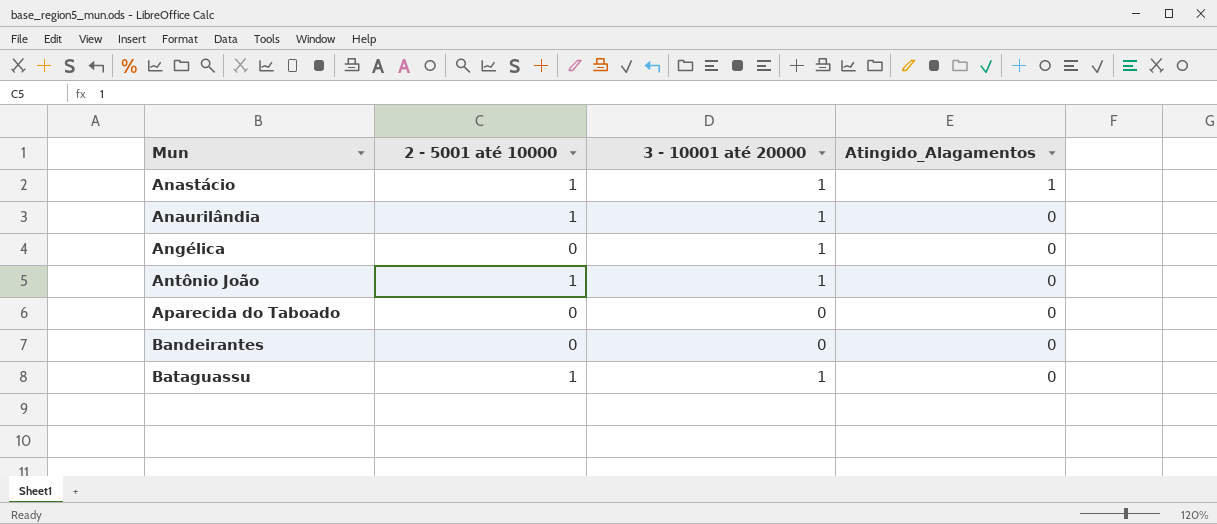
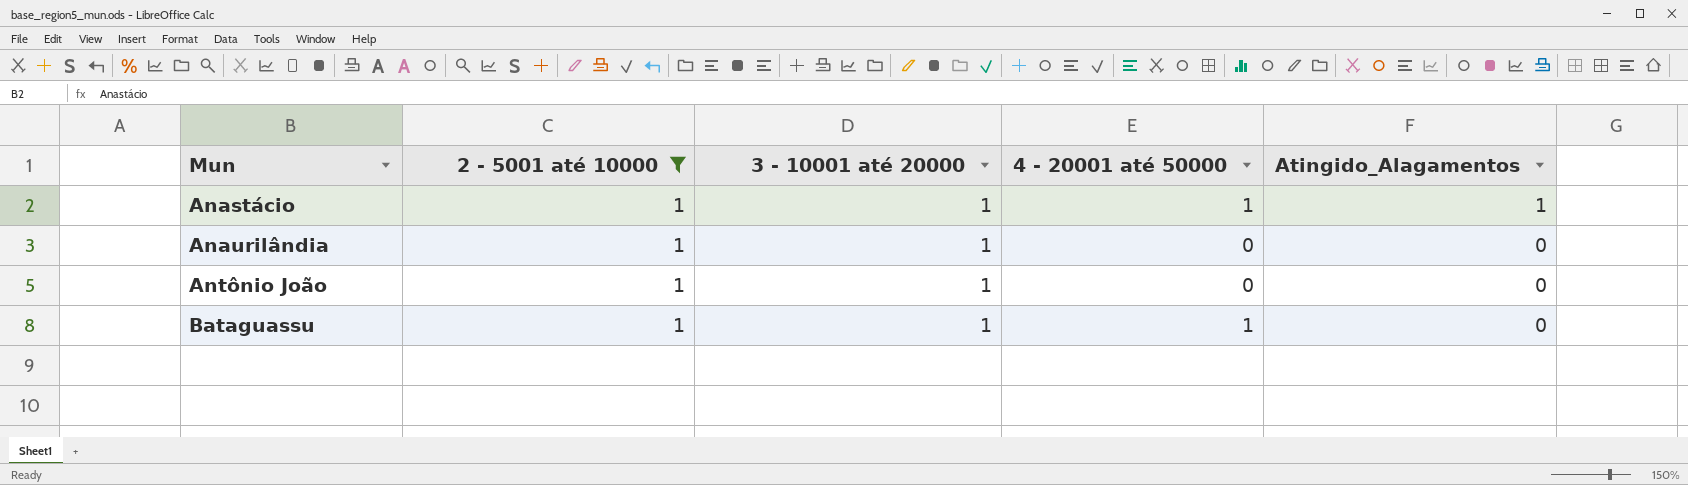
filter: none -> 2 - 5001 até 10000 = 1
column 4 - 20001 até 50000 | position: none -> 4

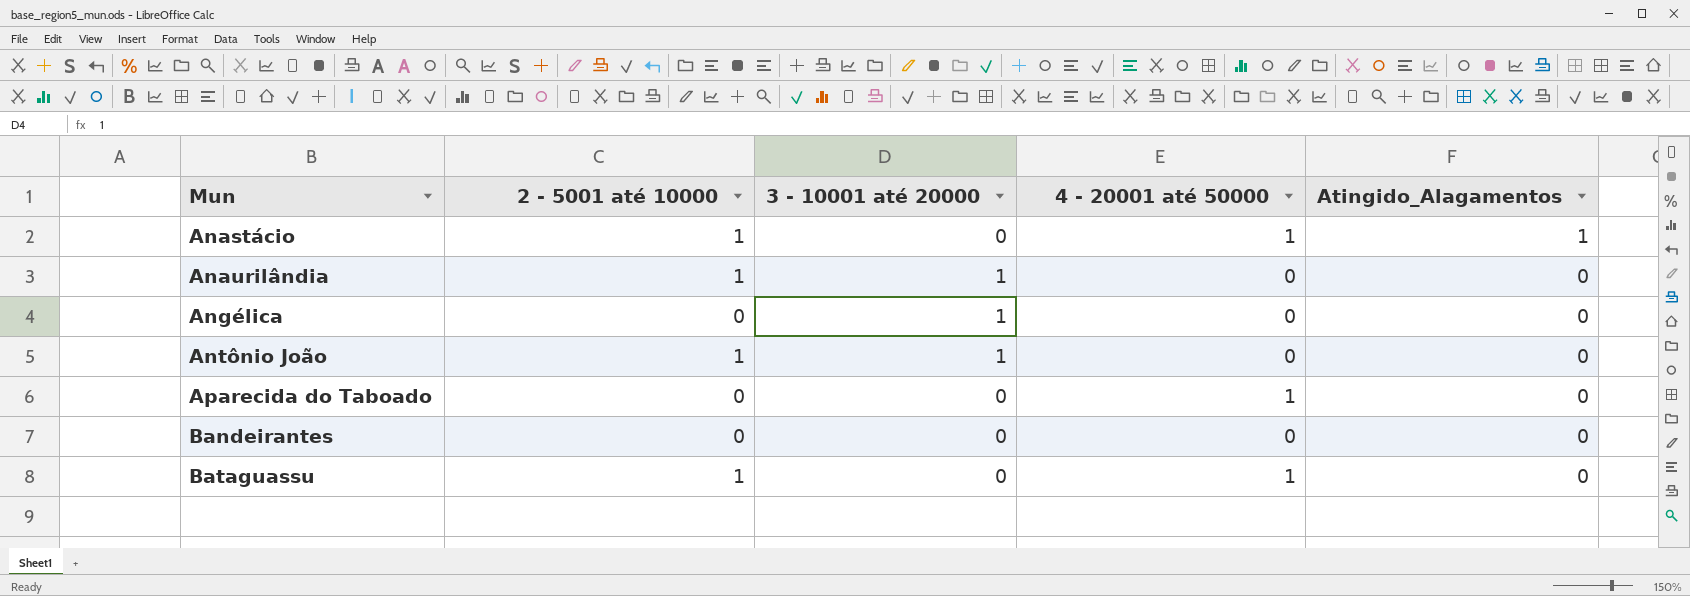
filter: 2 - 5001 até 10000 = 1 -> none
Anastácio | 3 - 10001 até 20000: 1 -> 0
Bataguassu | 3 - 10001 até 20000: 1 -> 0

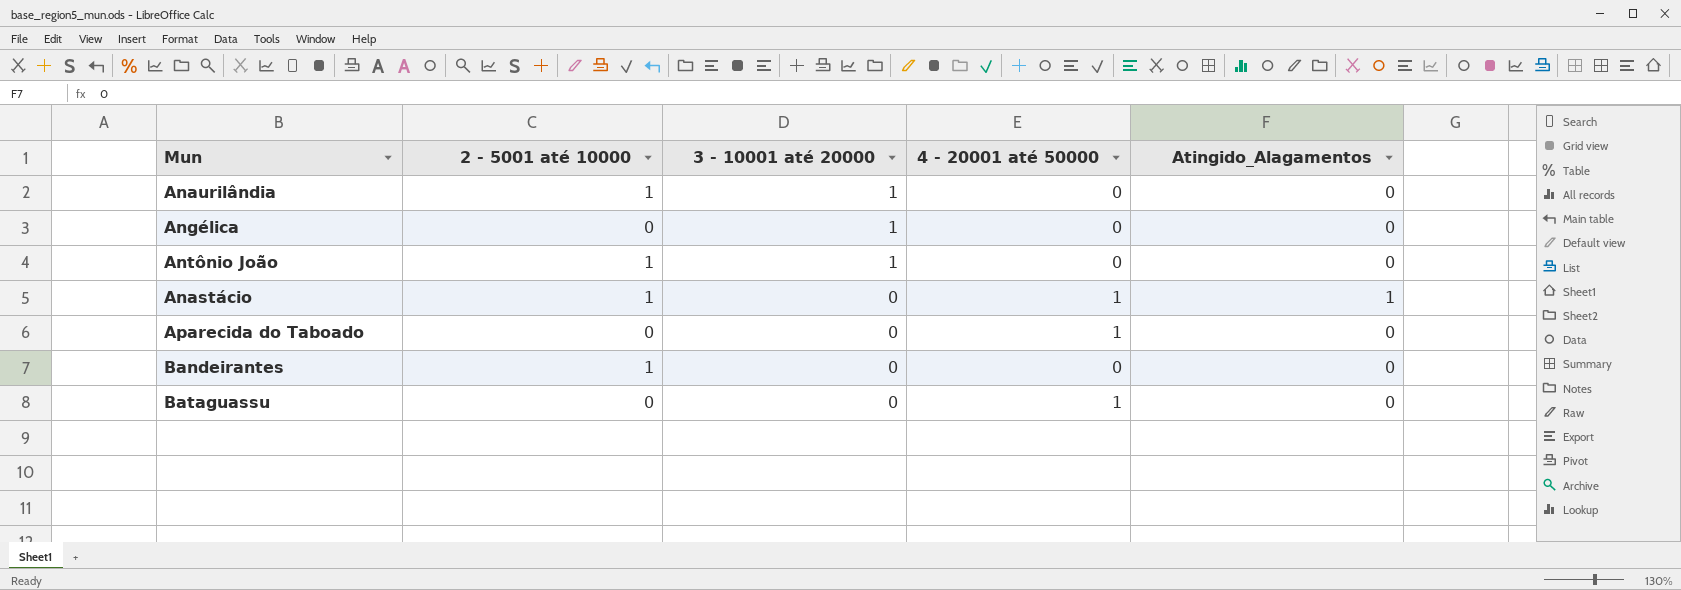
row order: Mun ascending -> 3 - 10001 até 20000 descending
Bandeirantes | 2 - 5001 até 10000: 0 -> 1
Bataguassu | 2 - 5001 até 10000: 1 -> 0

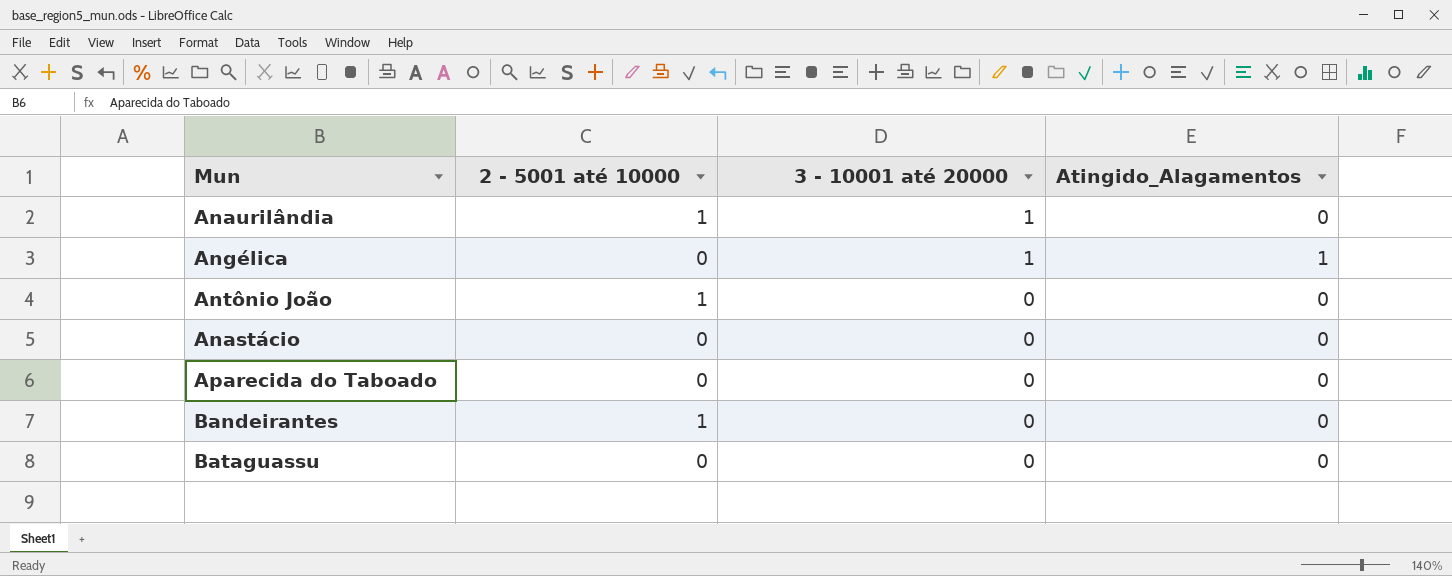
column 4 - 20001 até 50000 | position: 4 -> none
Angélica | Atingido_Alagamentos: 0 -> 1
Antônio João | 3 - 10001 até 20000: 1 -> 0
Anastácio | 2 - 5001 até 10000: 1 -> 0
Anastácio | Atingido_Alagamentos: 1 -> 0

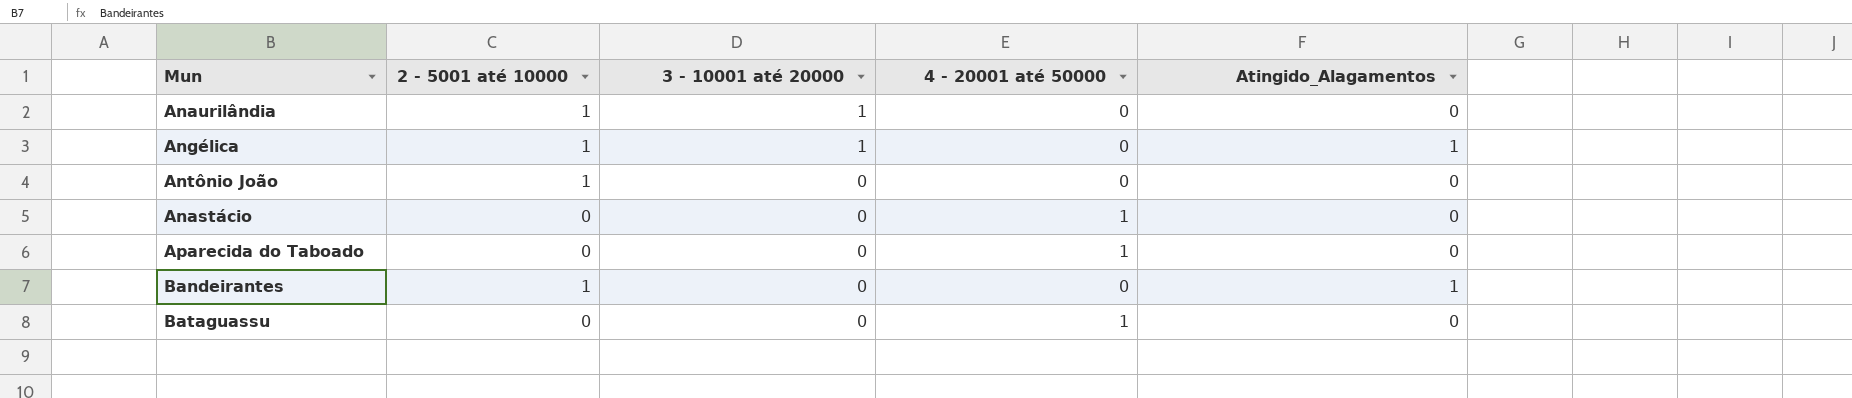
column 4 - 20001 até 50000 | position: none -> 4
Angélica | 2 - 5001 até 10000: 0 -> 1
Bandeirantes | Atingido_Alagamentos: 0 -> 1

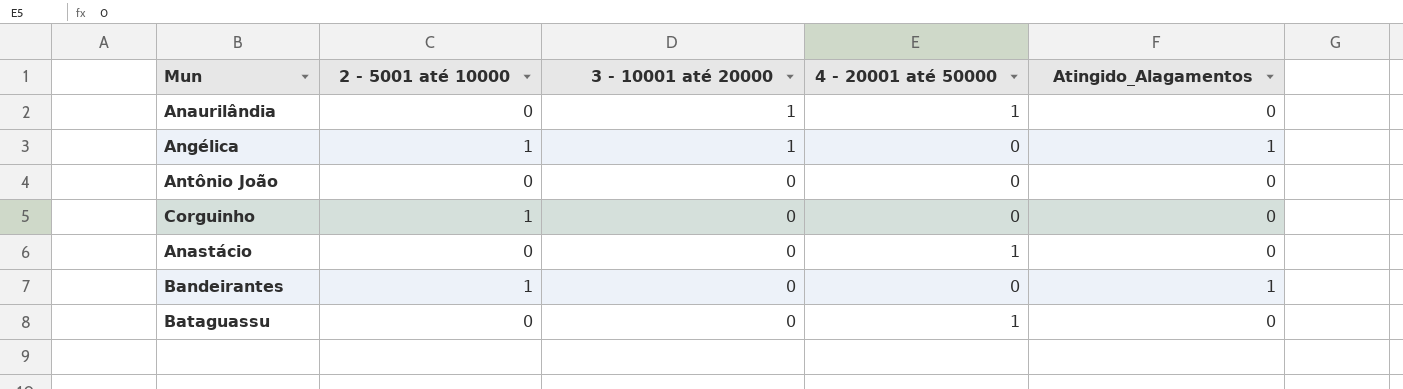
row Aparecida do Taboado: 0 | 0 | 1 | 0 -> none
Anaurilândia | 2 - 5001 até 10000: 1 -> 0
Anaurilândia | 4 - 20001 até 50000: 0 -> 1
Antônio João | 2 - 5001 até 10000: 1 -> 0
row Corguinho: none -> 1 | 0 | 0 | 0

